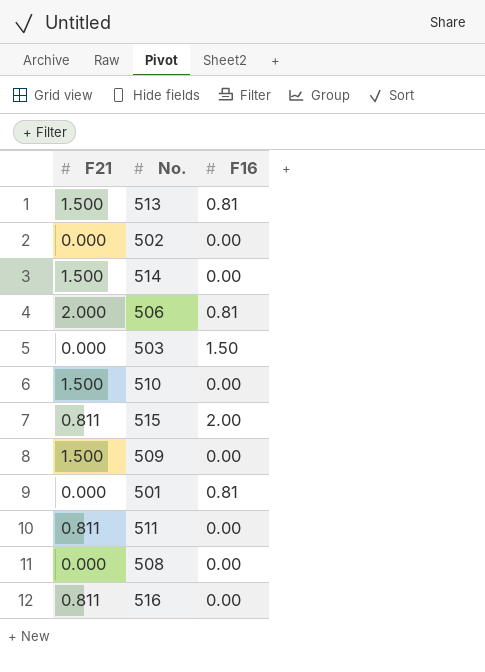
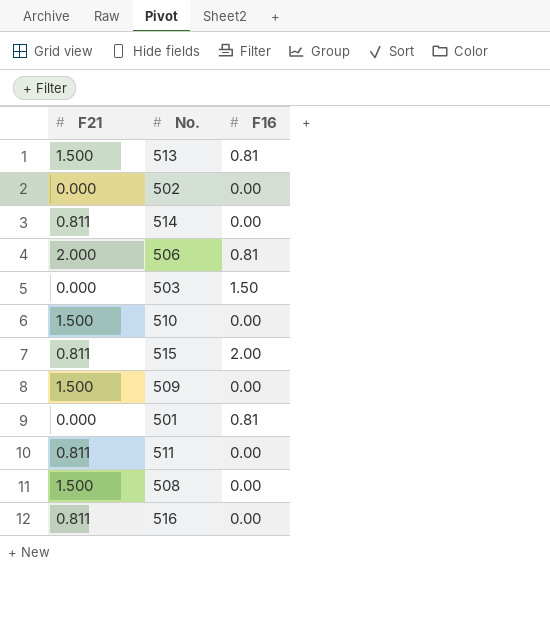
514 | F21: 1.500 -> 0.811
508 | F21: 0.000 -> 1.500

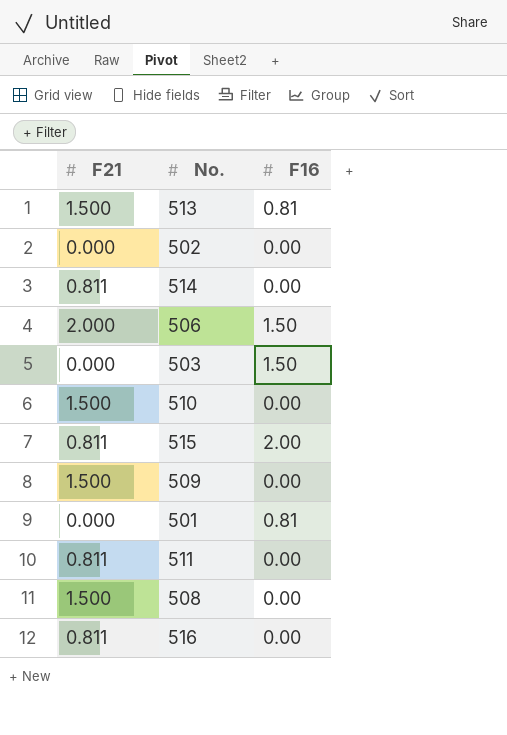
506 | F16: 0.81 -> 1.50

